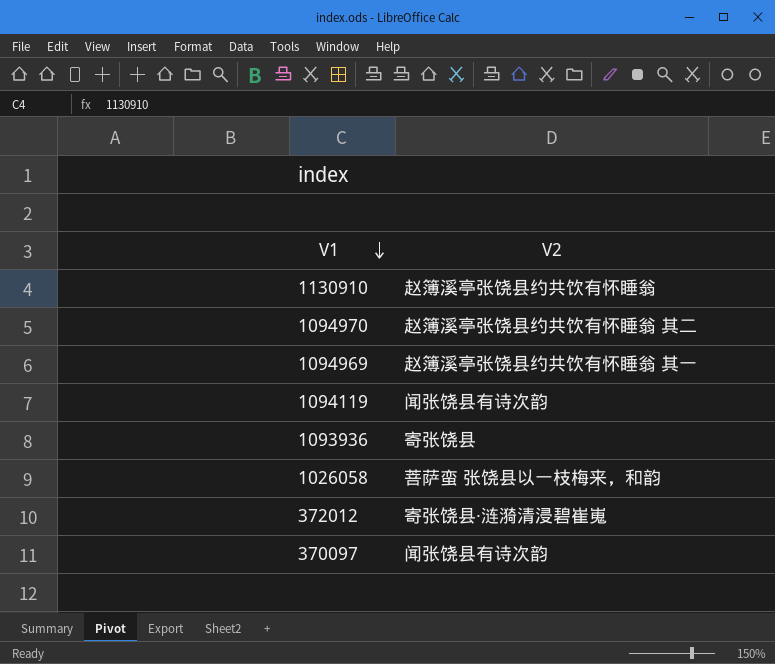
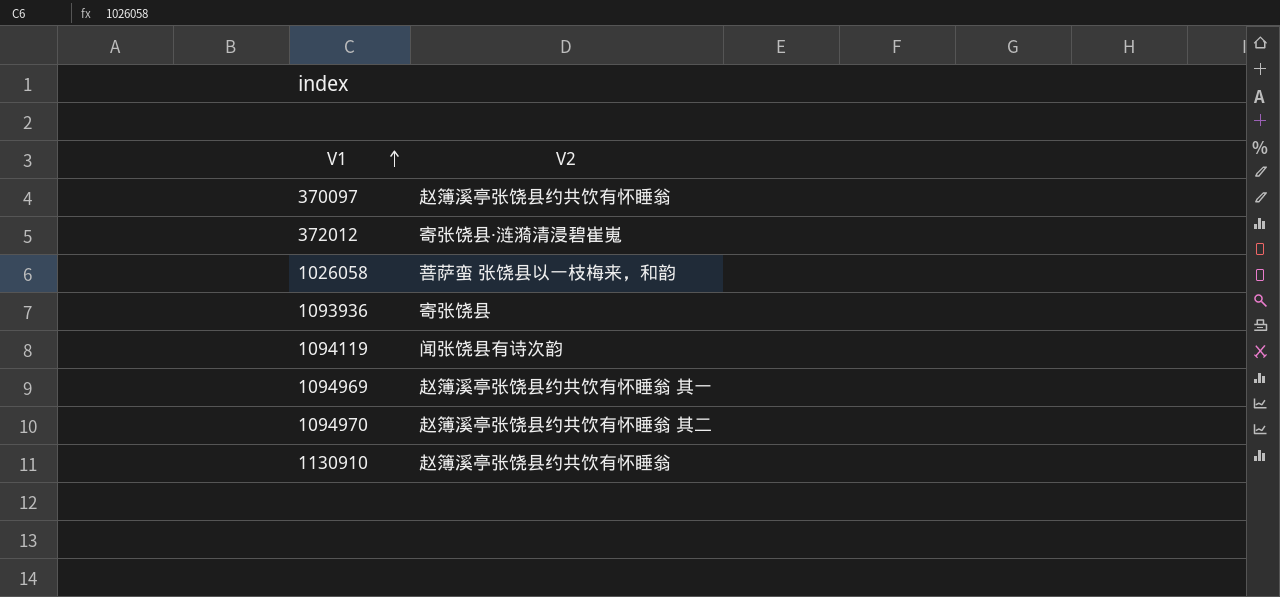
row order: V1 descending -> V1 ascending
370097 | V2: 闻张饶县有诗次韵 -> 赵簿溪亭张饶县约共饮有怀睡翁

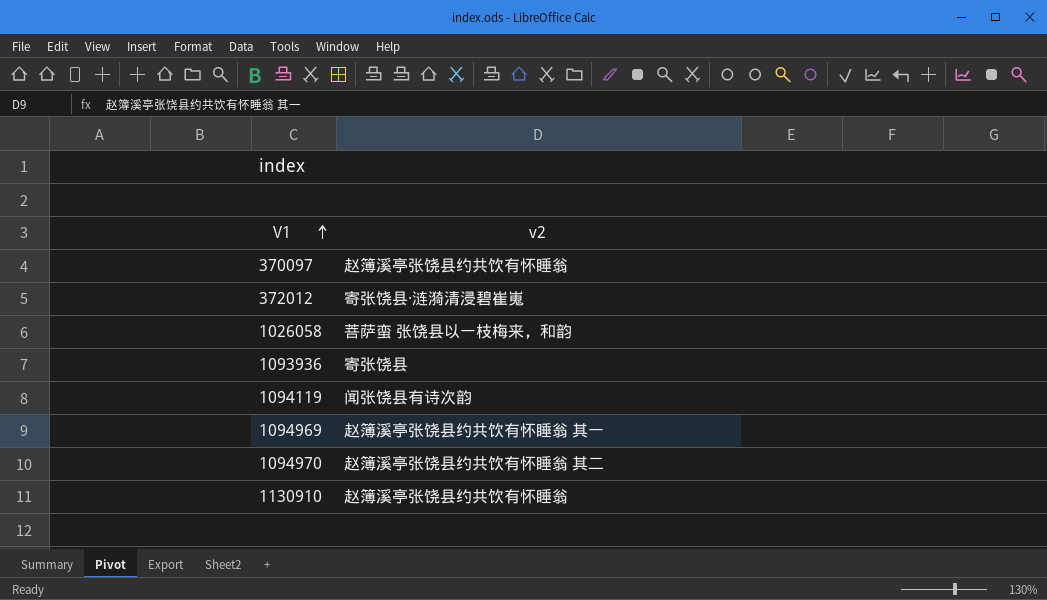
column name: V2 -> v2

